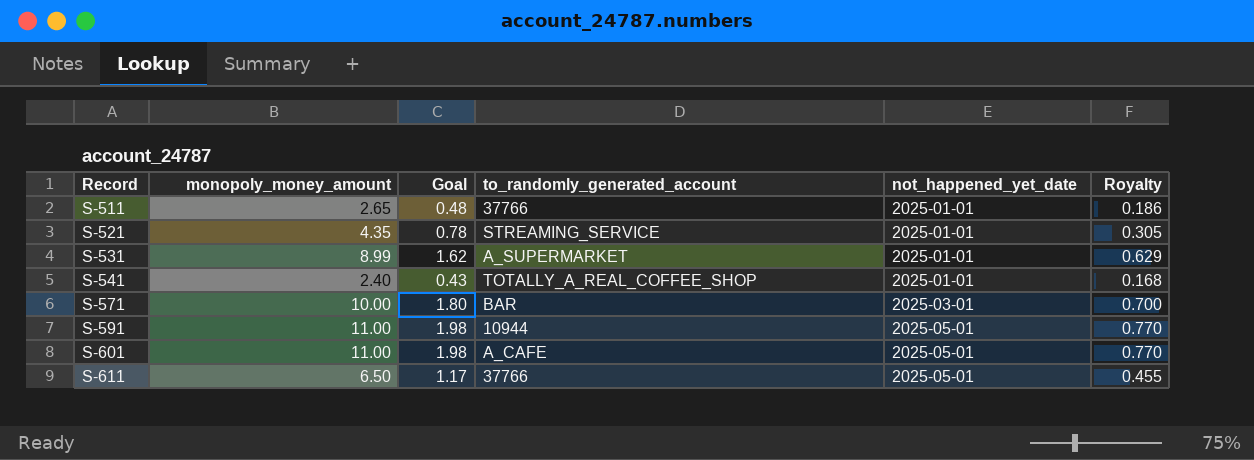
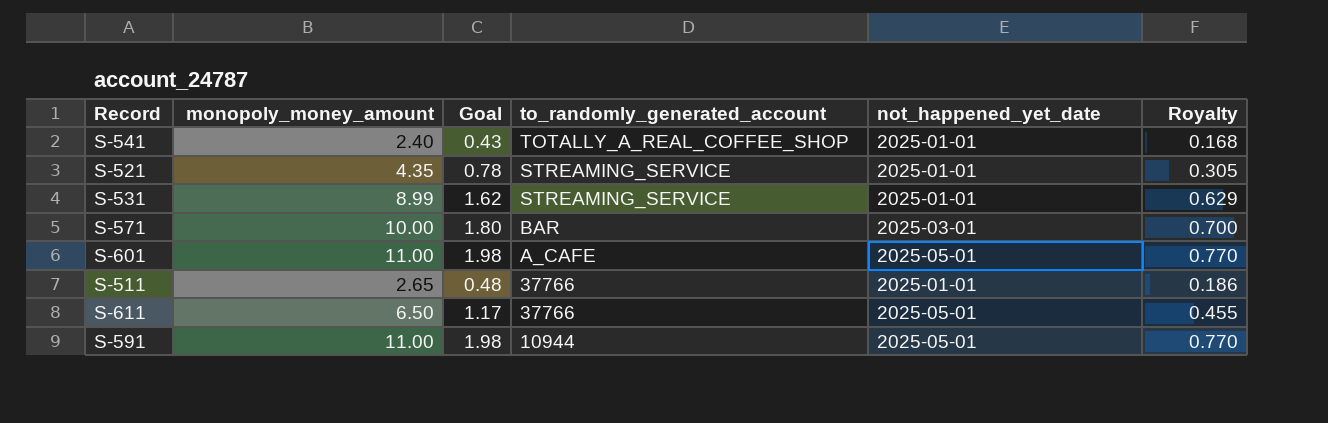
row order: Record ascending -> to_randomly_generated_account descending
S-531 | to_randomly_generated_account: A_SUPERMARKET -> STREAMING_SERVICE

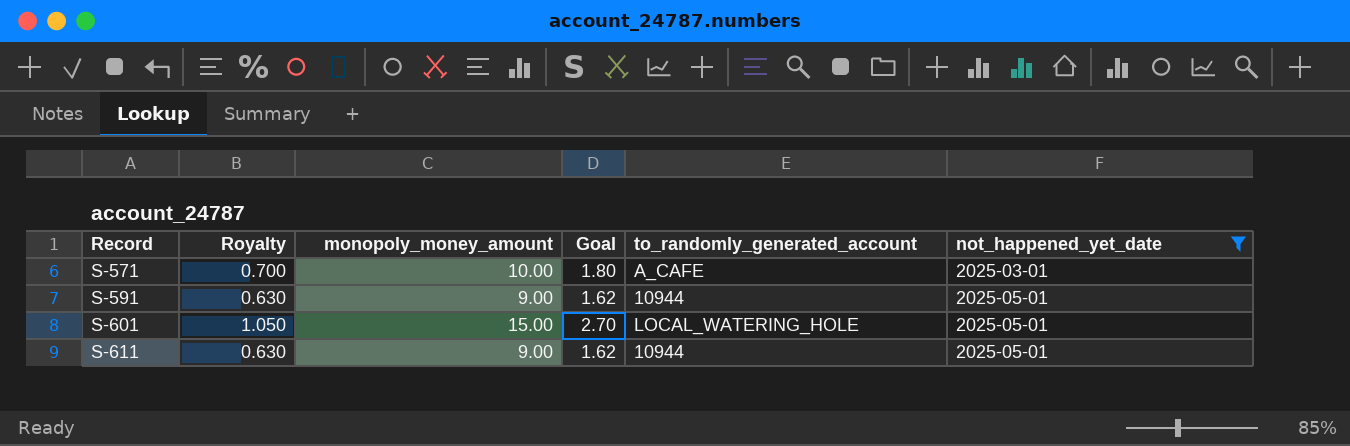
filter: none -> not_happened_yet_date != 2025-01-01
row order: to_randomly_generated_account descending -> Record ascending
column Royalty | position: 6 -> 2
S-571 | to_randomly_generated_account: BAR -> A_CAFE
S-591 | Royalty: 0.770 -> 0.630
S-591 | monopoly_money_amount: 11.00 -> 9.00
S-591 | Goal: 1.98 -> 1.62
S-601 | Royalty: 0.770 -> 1.050
S-601 | monopoly_money_amount: 11.00 -> 15.00
S-601 | Goal: 1.98 -> 2.70
S-601 | to_randomly_generated_account: A_CAFE -> LOCAL_WATERING_HOLE
S-611 | Royalty: 0.455 -> 0.630
S-611 | monopoly_money_amount: 6.50 -> 9.00
S-611 | Goal: 1.17 -> 1.62
S-611 | to_randomly_generated_account: 37766 -> 10944

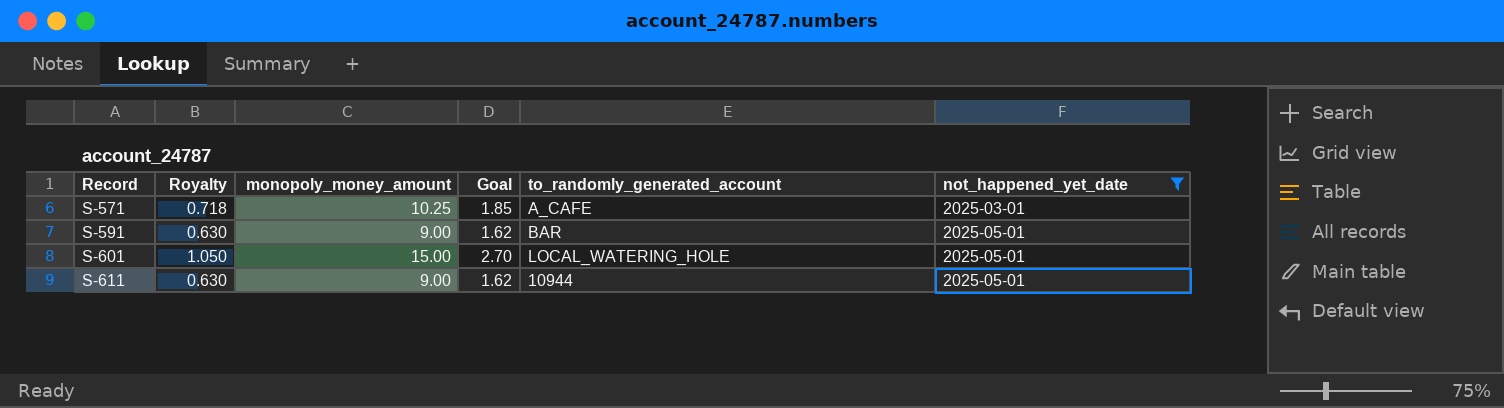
S-571 | Royalty: 0.700 -> 0.718
S-571 | monopoly_money_amount: 10.00 -> 10.25
S-571 | Goal: 1.80 -> 1.85
S-591 | to_randomly_generated_account: 10944 -> BAR

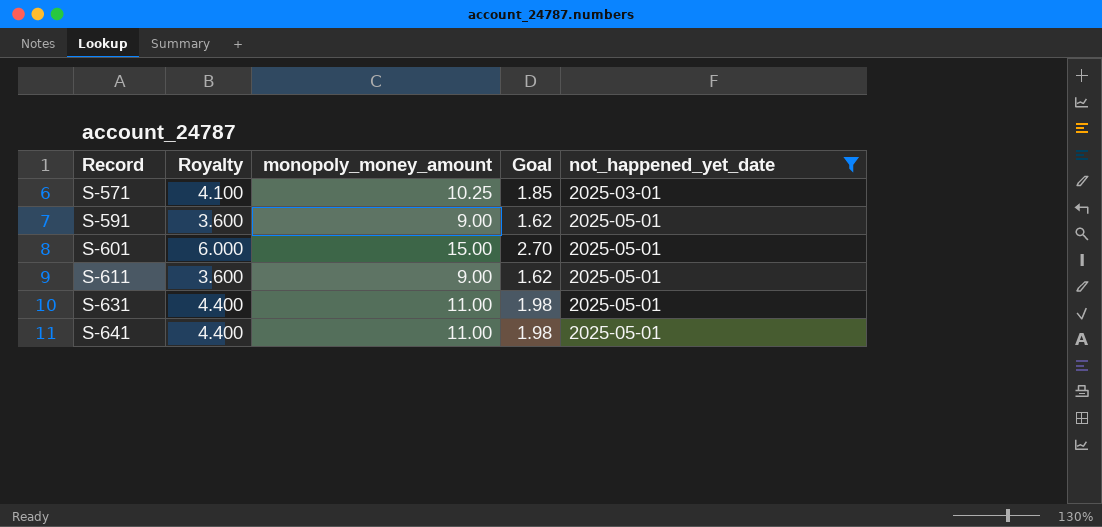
column to_randomly_generated_account | position: 5 -> none
column Royalty | formula: [monopoly_money_amount] * 0.07 -> [monopoly_money_amount] * 0.4
row S-631: none -> 4.400 | 11.00 | 1.98 | 2025-05-01
row S-641: none -> 4.400 | 11.00 | 1.98 | 2025-05-01

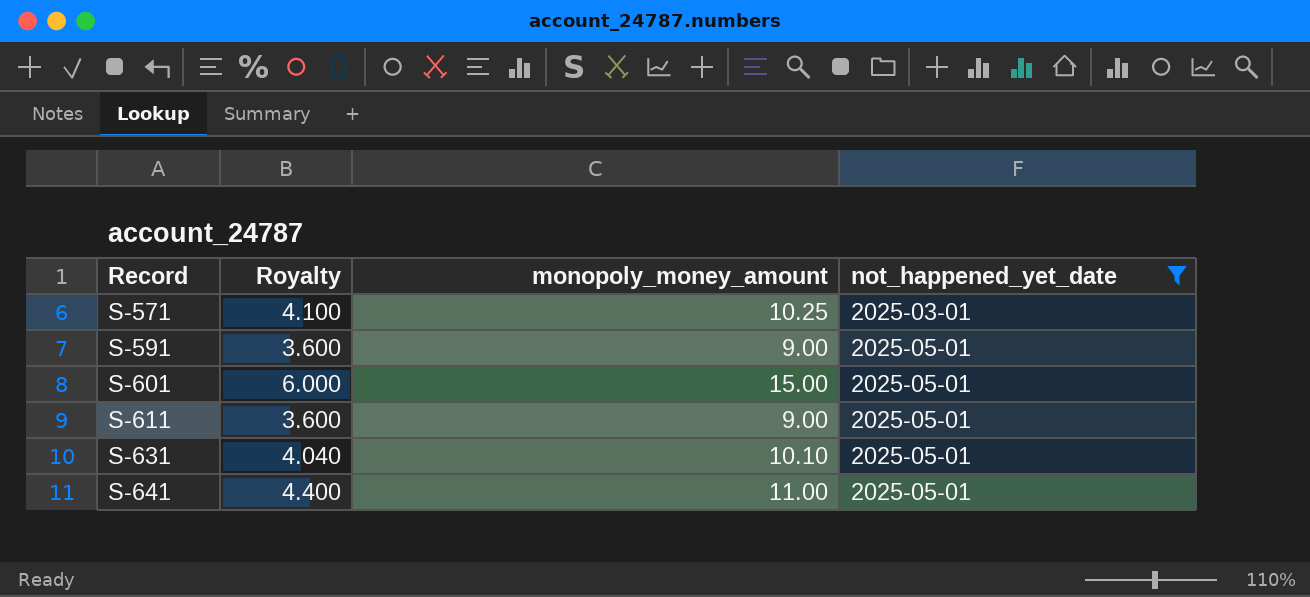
column Goal | formula: [monopoly_money_amount] * 0.18 -> none
S-631 | Royalty: 4.400 -> 4.040
S-631 | monopoly_money_amount: 11.00 -> 10.10

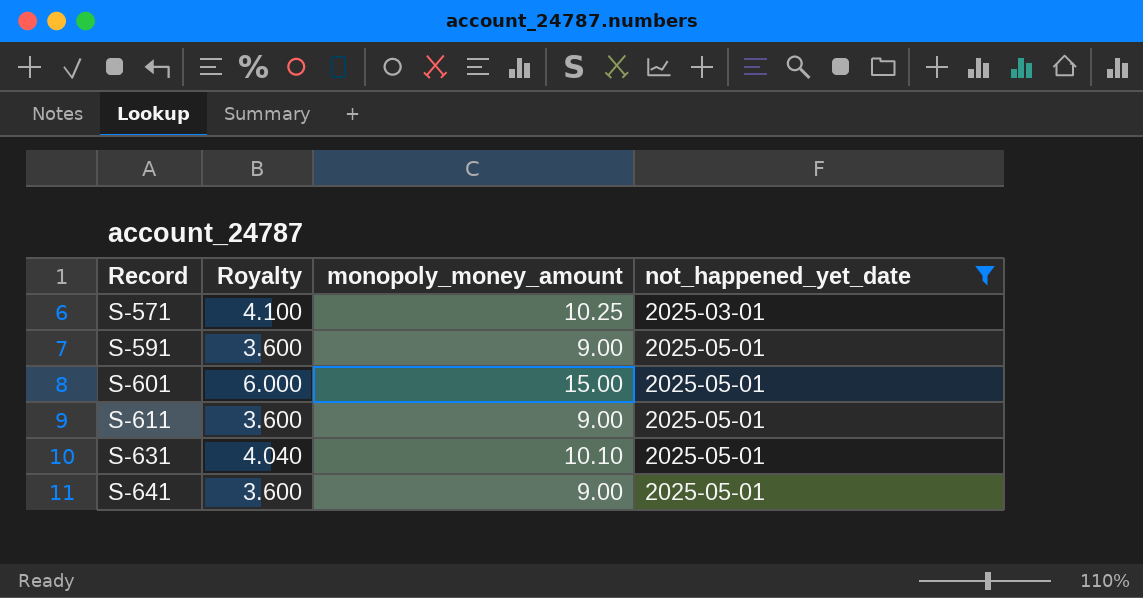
S-641 | Royalty: 4.400 -> 3.600
S-641 | monopoly_money_amount: 11.00 -> 9.00

